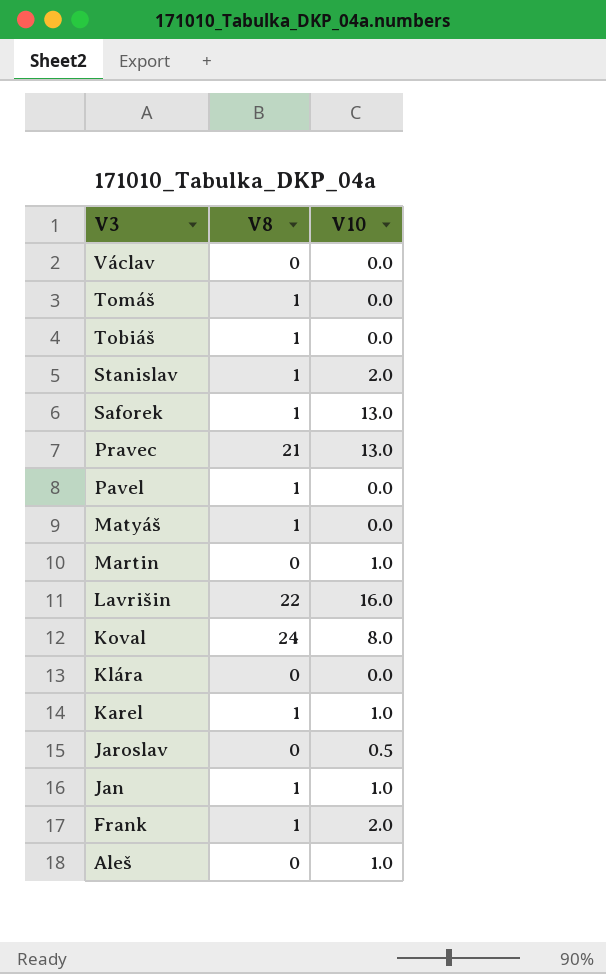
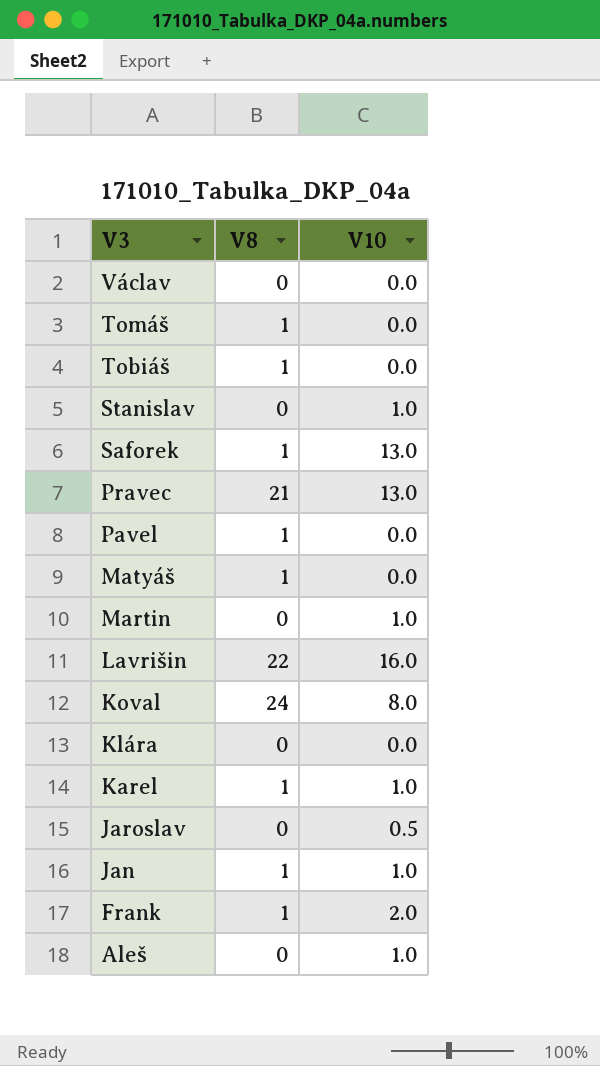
Stanislav | V8: 1 -> 0
Stanislav | V10: 2.0 -> 1.0

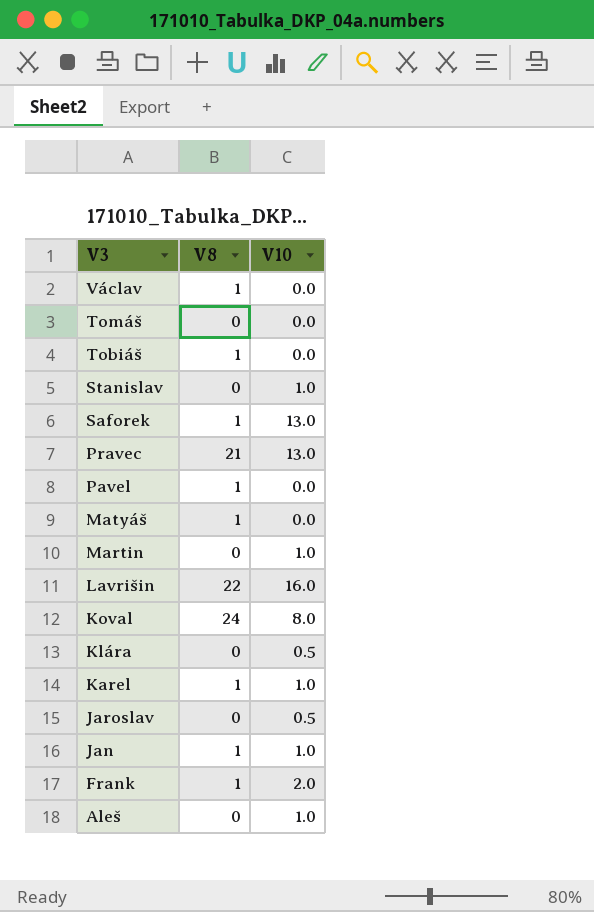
Václav | V8: 0 -> 1
Tomáš | V8: 1 -> 0
Klára | V10: 0.0 -> 0.5

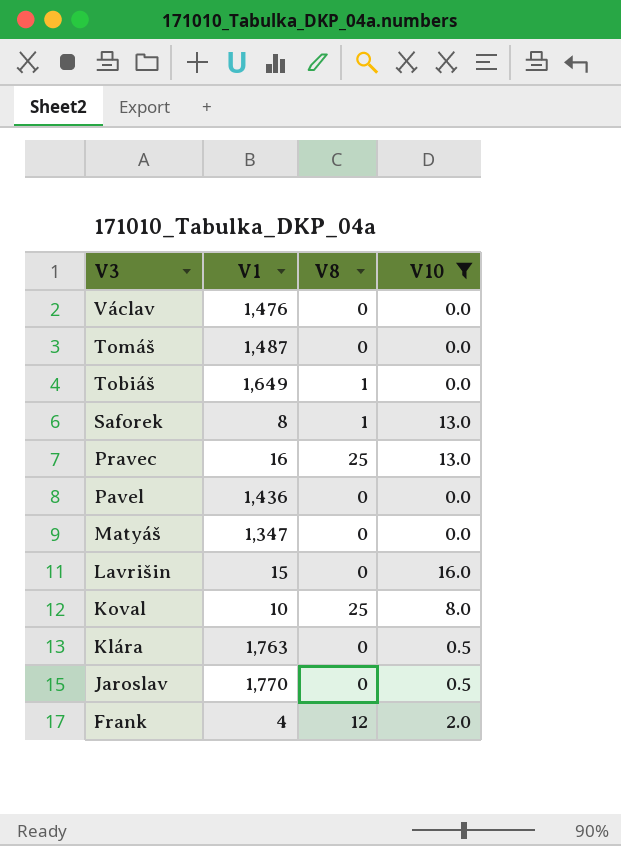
filter: none -> V10 != 1.0
column V1 | position: none -> 2
Václav | V8: 1 -> 0
Pravec | V8: 21 -> 25
Pavel | V8: 1 -> 0
Matyáš | V8: 1 -> 0
Lavrišin | V8: 22 -> 0
Koval | V8: 24 -> 25
Frank | V8: 1 -> 12

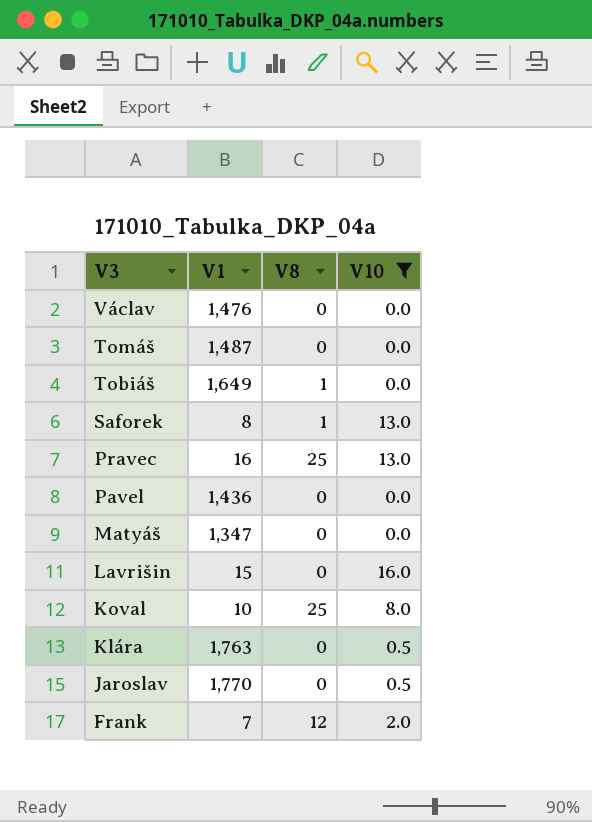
Frank | V1: 4 -> 7

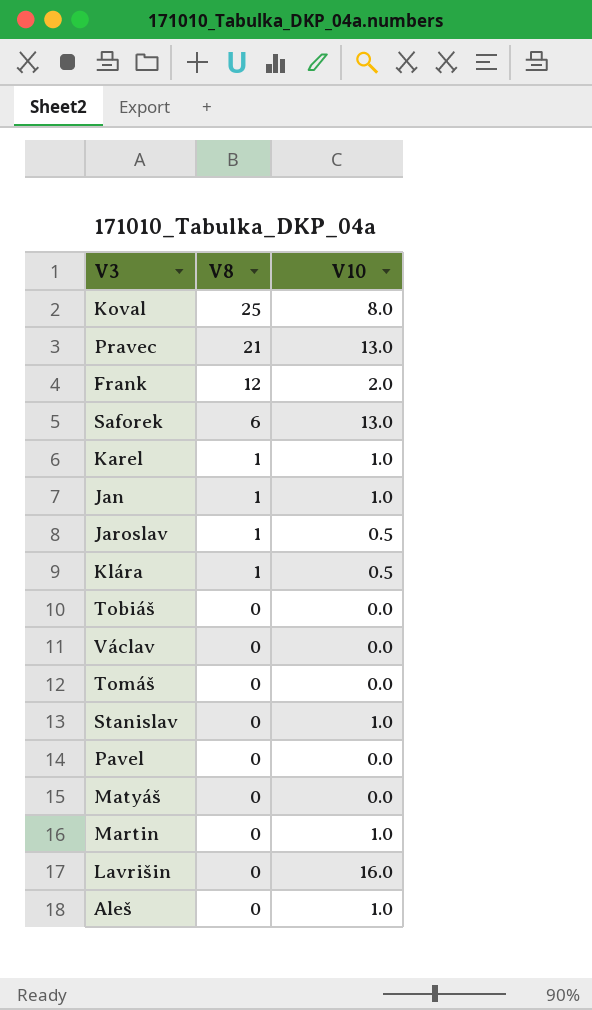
filter: V10 != 1.0 -> none
row order: V3 descending -> V8 descending
column V1 | position: 2 -> none
Pravec | V8: 25 -> 21
Saforek | V8: 1 -> 6
Jaroslav | V8: 0 -> 1
Klára | V8: 0 -> 1
Tobiáš | V8: 1 -> 0

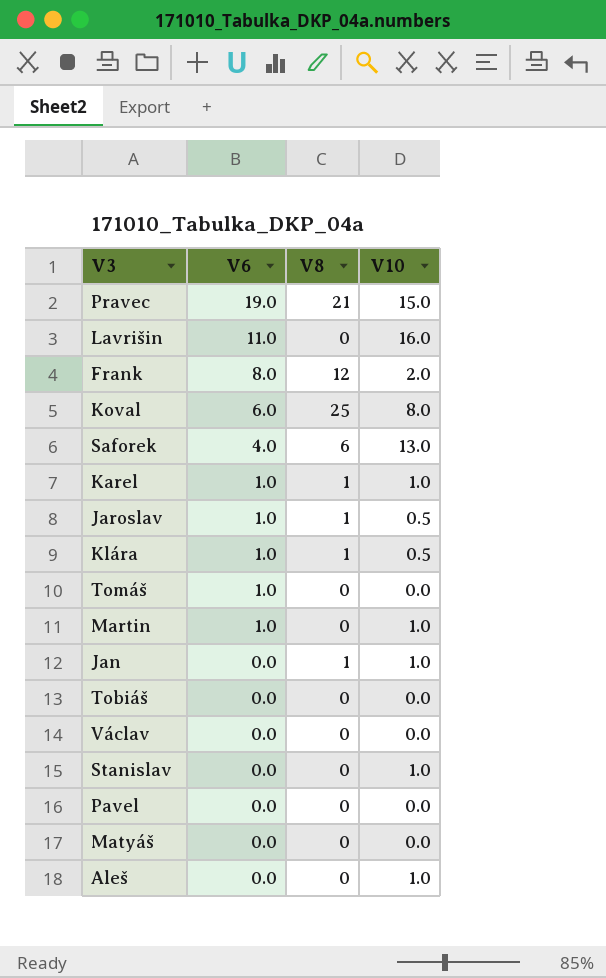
row order: V8 descending -> V6 descending
column V6 | position: none -> 2
Pravec | V10: 13.0 -> 15.0

